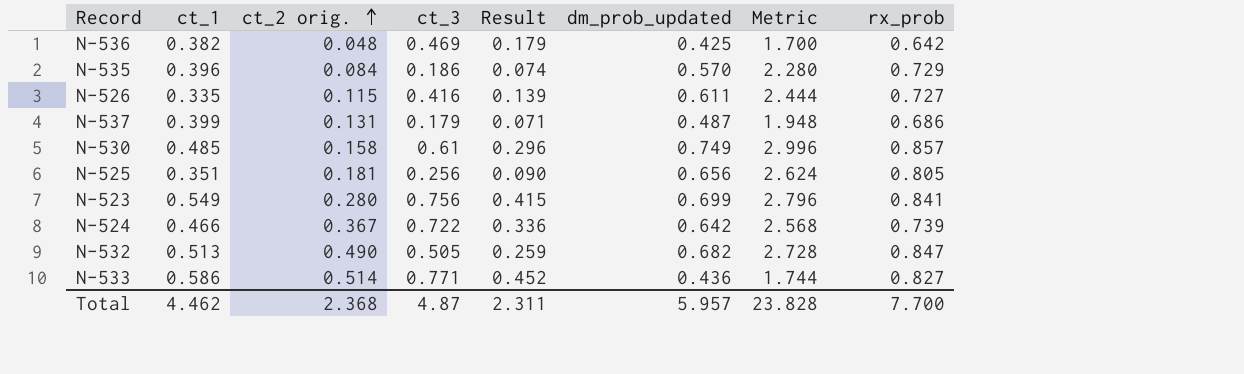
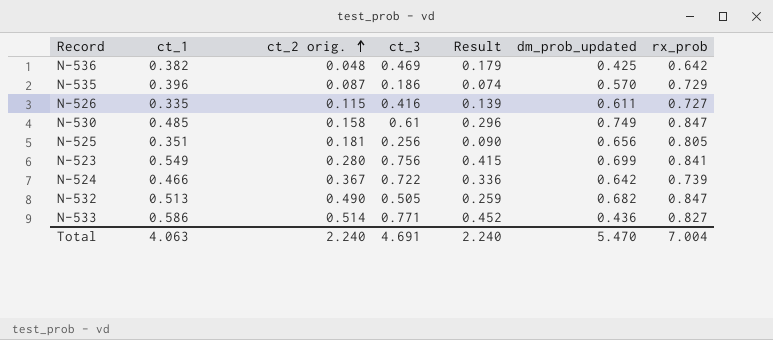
column Metric | formula: [dm_prob_updated] * 4 -> none
row N-537: 0.399 | 0.131 | 0.179 | 0.071 | 0.487 | 1.948 | 0.686 -> none
N-535 | ct_2 orig.: 0.084 -> 0.087
N-530 | rx_prob: 0.857 -> 0.847
Total | ct_1: 4.462 -> 4.063
Total | ct_2 orig.: 2.368 -> 2.240
Total | ct_3: 4.87 -> 4.691
Total | Result: 2.311 -> 2.240
Total | dm_prob_updated: 5.957 -> 5.470
Total | rx_prob: 7.700 -> 7.004

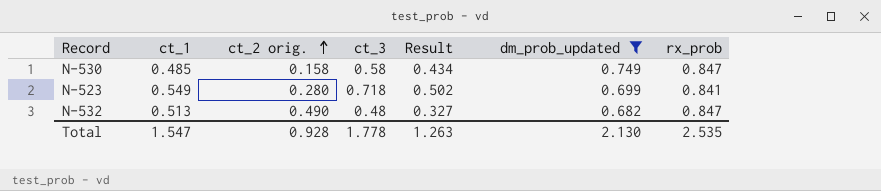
filter: none -> dm_prob_updated >= 0.682
column Result | formula: [ct_1] * [ct_3] -> [ct_3] * [dm_prob_updated]
N-530 | ct_3: 0.61 -> 0.58
N-523 | ct_3: 0.756 -> 0.718
N-532 | ct_3: 0.505 -> 0.48
Total | ct_1: 4.063 -> 1.547
Total | ct_2 orig.: 2.240 -> 0.928
Total | ct_3: 4.691 -> 1.778
Total | Result: 2.240 -> 1.263
Total | dm_prob_updated: 5.470 -> 2.130
Total | rx_prob: 7.004 -> 2.535

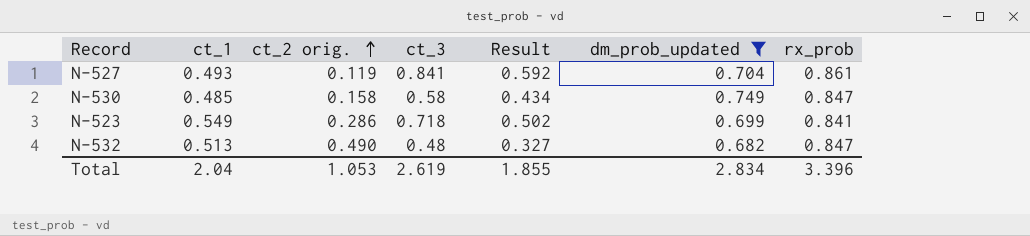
row N-527: none -> 0.493 | 0.119 | 0.841 | 0.592 | 0.704 | 0.861
N-523 | ct_2 orig.: 0.280 -> 0.286
Total | ct_1: 1.547 -> 2.04
Total | ct_2 orig.: 0.928 -> 1.053
Total | ct_3: 1.778 -> 2.619
Total | Result: 1.263 -> 1.855
Total | dm_prob_updated: 2.130 -> 2.834
Total | rx_prob: 2.535 -> 3.396

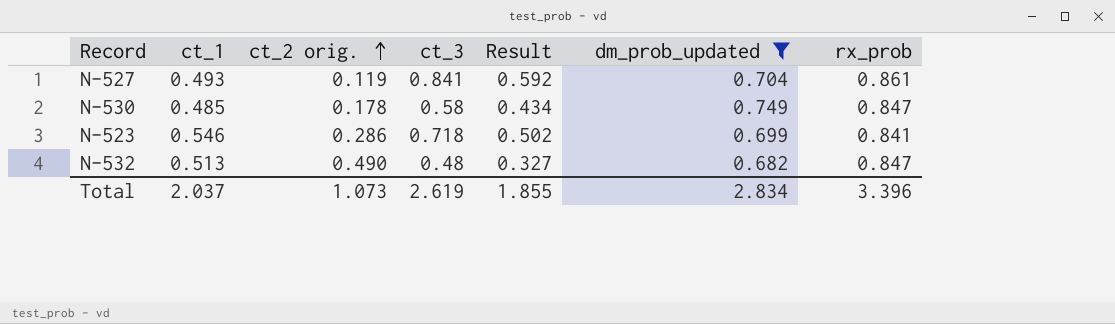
N-530 | ct_2 orig.: 0.158 -> 0.178
N-523 | ct_1: 0.549 -> 0.546
Total | ct_1: 2.04 -> 2.037
Total | ct_2 orig.: 1.053 -> 1.073

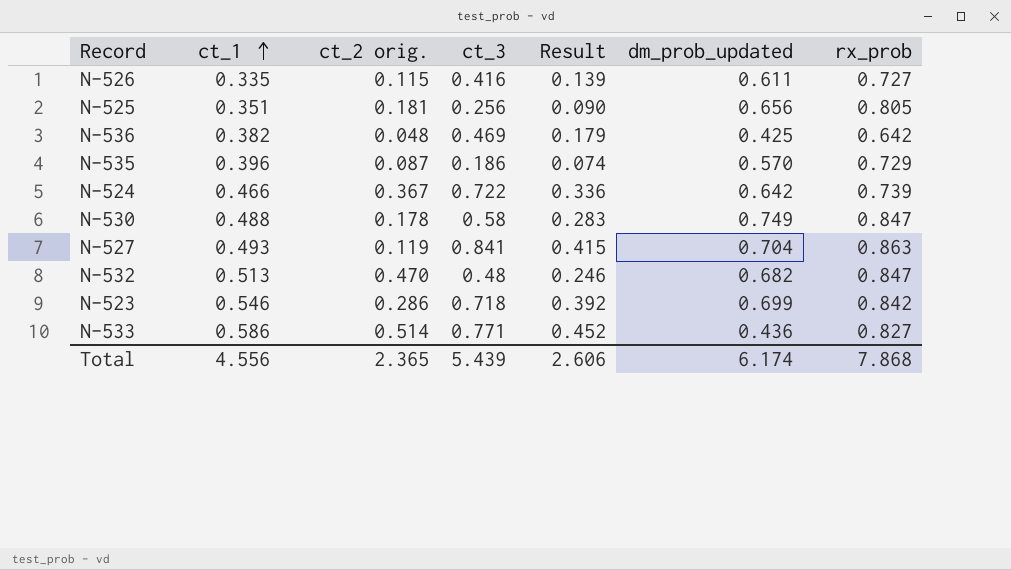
filter: dm_prob_updated >= 0.682 -> none
row order: ct_2 orig. ascending -> ct_1 ascending
column Result | formula: [ct_3] * [dm_prob_updated] -> [ct_1] * [ct_3]
N-530 | ct_1: 0.485 -> 0.488
N-527 | rx_prob: 0.861 -> 0.863
N-532 | ct_2 orig.: 0.490 -> 0.470
N-523 | rx_prob: 0.841 -> 0.842
Total | ct_1: 2.037 -> 4.556
Total | ct_2 orig.: 1.073 -> 2.365
Total | ct_3: 2.619 -> 5.439
Total | Result: 1.855 -> 2.606
Total | dm_prob_updated: 2.834 -> 6.174
Total | rx_prob: 3.396 -> 7.868

